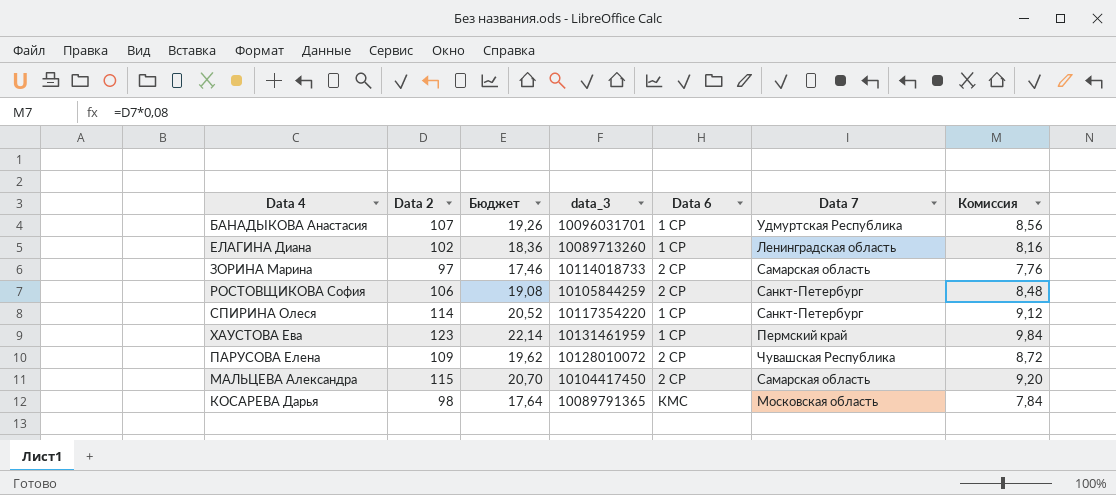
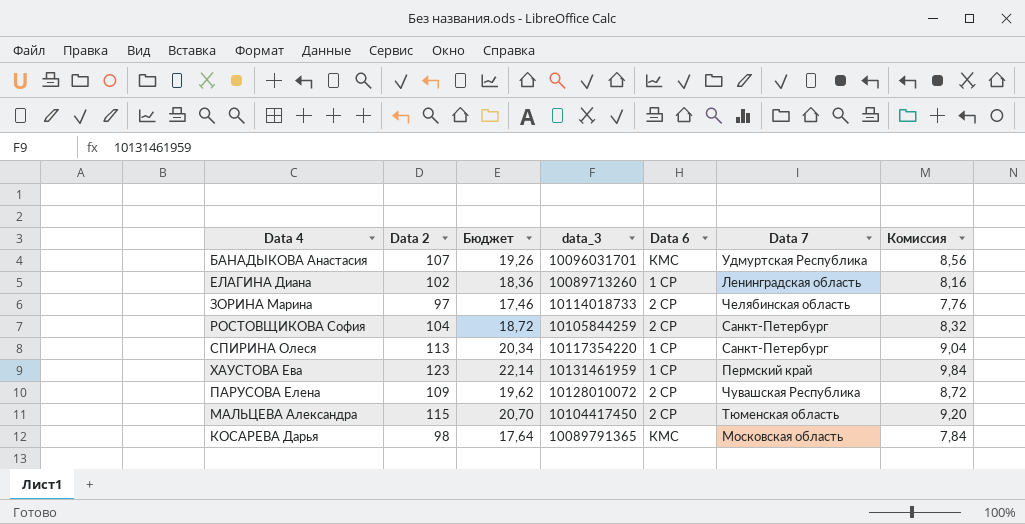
БАНАДЫКОВА Анастасия | Data 6: 1 СР -> КМС
ЗОРИНА Марина | Data 7: Самарская область -> Челябинская область
РОСТОВЩИКОВА София | Data 2: 106 -> 104
РОСТОВЩИКОВА София | Бюджет: 19,08 -> 18,72
РОСТОВЩИКОВА София | Комиссия: 8,48 -> 8,32
СПИРИНА Олеся | Data 2: 114 -> 113
СПИРИНА Олеся | Бюджет: 20,52 -> 20,34
СПИРИНА Олеся | Комиссия: 9,12 -> 9,04
МАЛЬЦЕВА Александра | Data 7: Самарская область -> Тюменская область

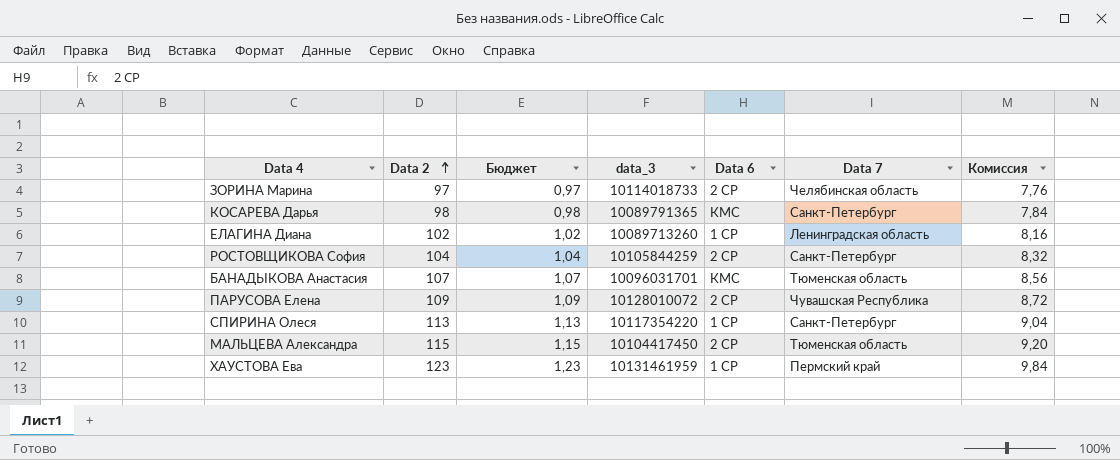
row order: none -> Data 2 ascending
column Бюджет | formula: [Data 2] * 0,18 -> [Data 2] * 0,01
КОСАРЕВА Дарья | Data 7: Московская область -> Санкт-Петербург
БАНАДЫКОВА Анастасия | Data 7: Удмуртская Республика -> Тюменская область

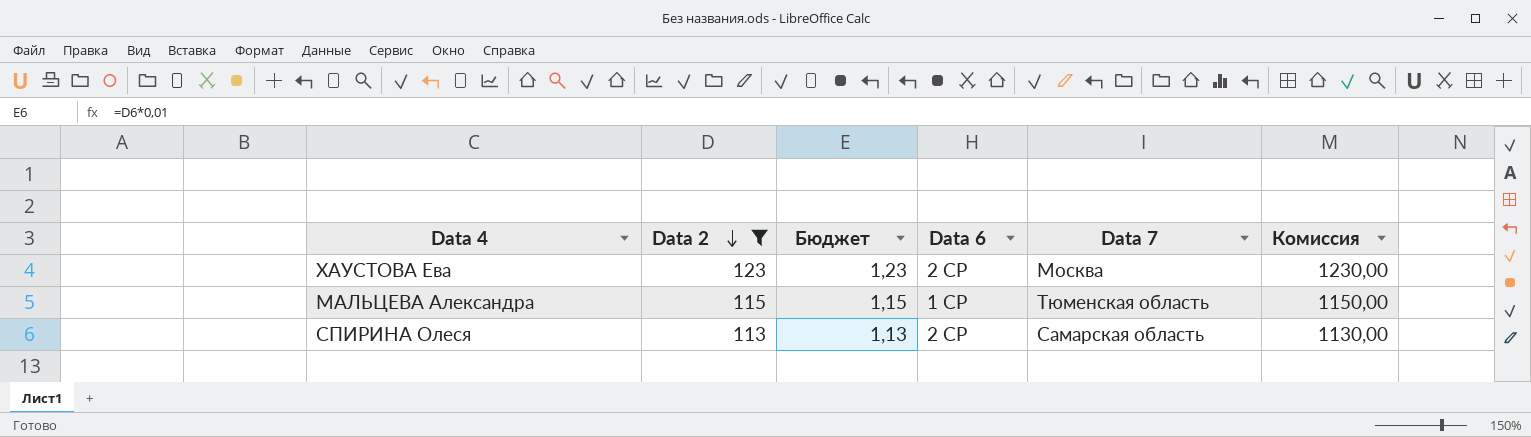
filter: none -> Data 2 >= 113
row order: Data 2 ascending -> Data 2 descending
column data_3 | position: 4 -> none
column Комиссия | formula: [Data 2] * 0,08 -> [Data 2] * 10
ХАУСТОВА Ева | Data 6: 1 СР -> 2 СР
ХАУСТОВА Ева | Data 7: Пермский край -> Москва
МАЛЬЦЕВА Александра | Data 6: 2 СР -> 1 СР
СПИРИНА Олеся | Data 6: 1 СР -> 2 СР
СПИРИНА Олеся | Data 7: Санкт-Петербург -> Самарская область

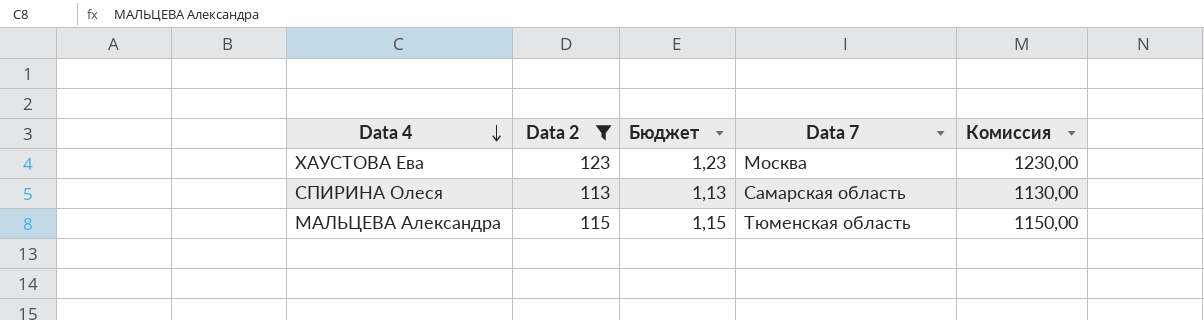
row order: Data 2 descending -> Data 4 descending
column Data 6 | position: 4 -> none

